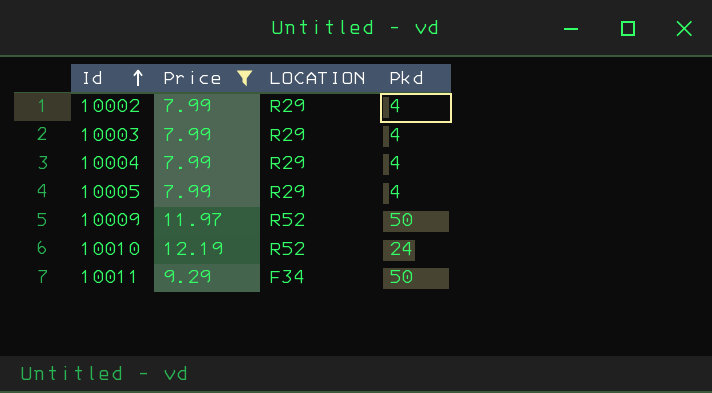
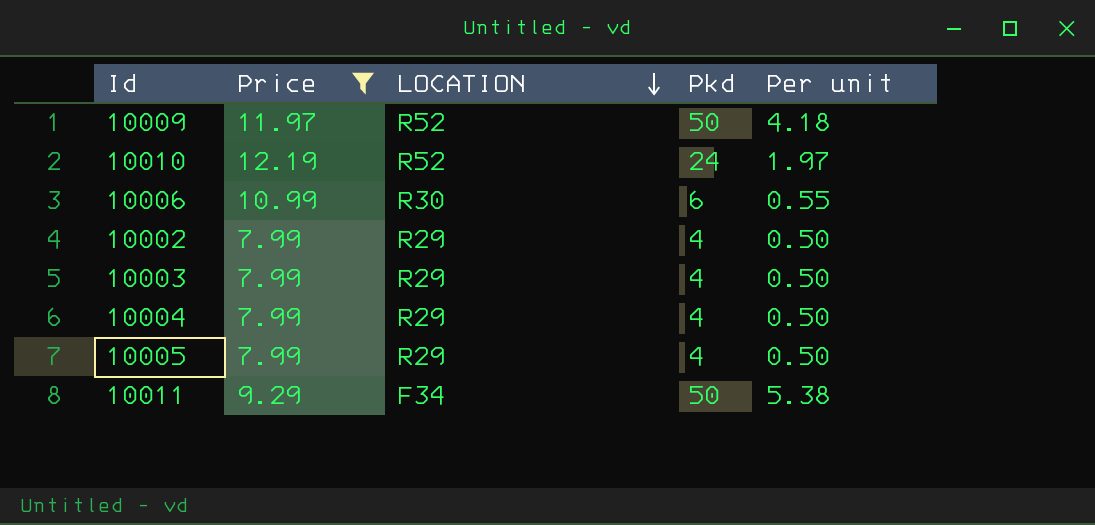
row order: Id ascending -> LOCATION descending
column Per unit | formula: none -> [Pkd] / [Price]
row 10006: none -> 10.99 | R30 | 6 | 0.55

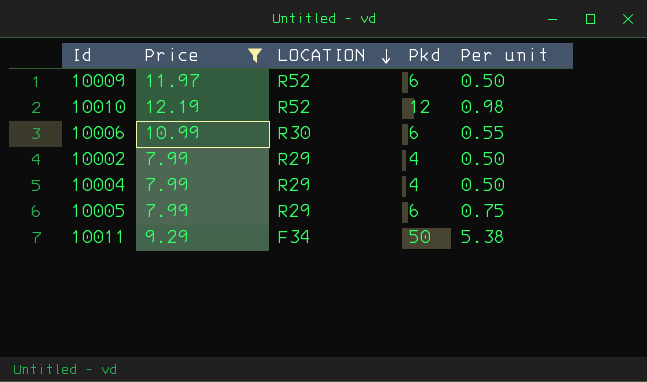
row 10003: 7.99 | R29 | 4 | 0.50 -> none
10009 | Pkd: 50 -> 6
10009 | Per unit: 4.18 -> 0.50
10010 | Pkd: 24 -> 12
10010 | Per unit: 1.97 -> 0.98
10005 | Pkd: 4 -> 6
10005 | Per unit: 0.50 -> 0.75

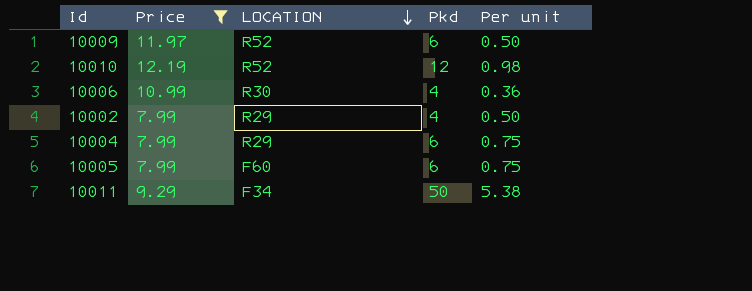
10006 | Pkd: 6 -> 4
10006 | Per unit: 0.55 -> 0.36
10004 | Pkd: 4 -> 6
10004 | Per unit: 0.50 -> 0.75
10005 | LOCATION: R29 -> F60

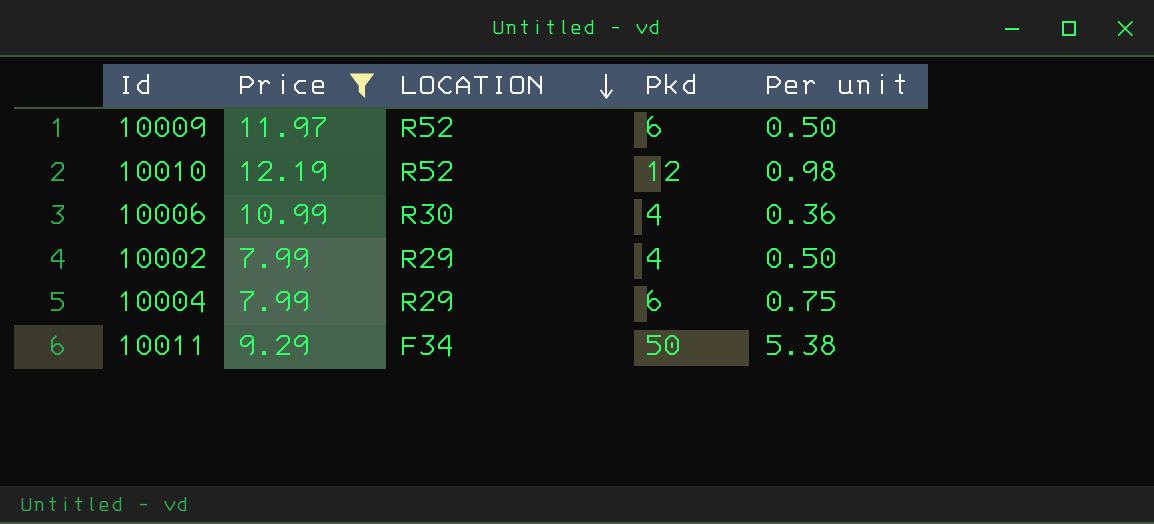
row 10005: 7.99 | F60 | 6 | 0.75 -> none

